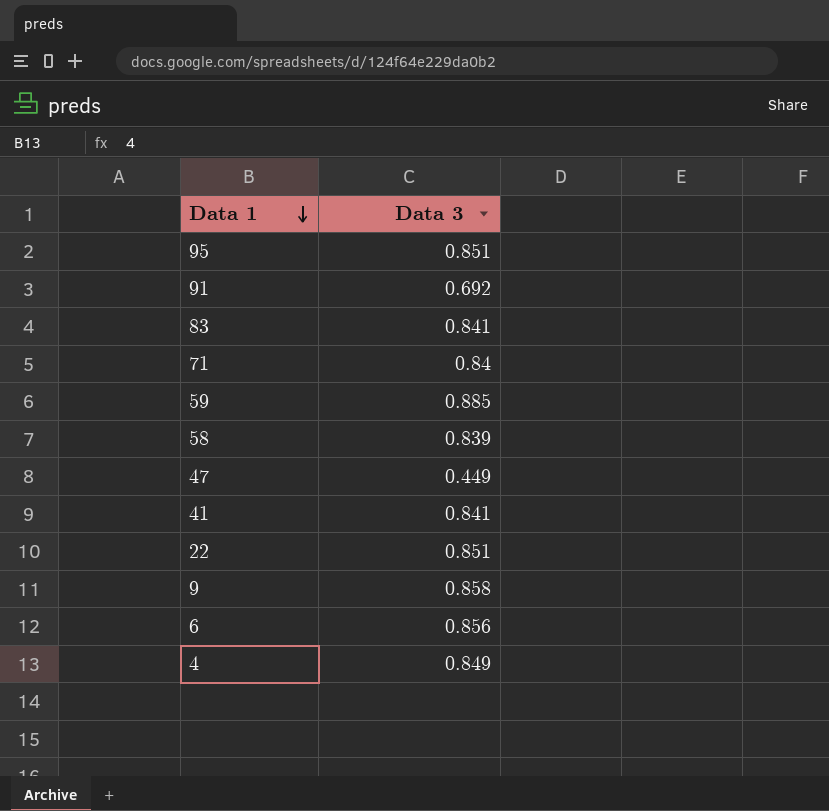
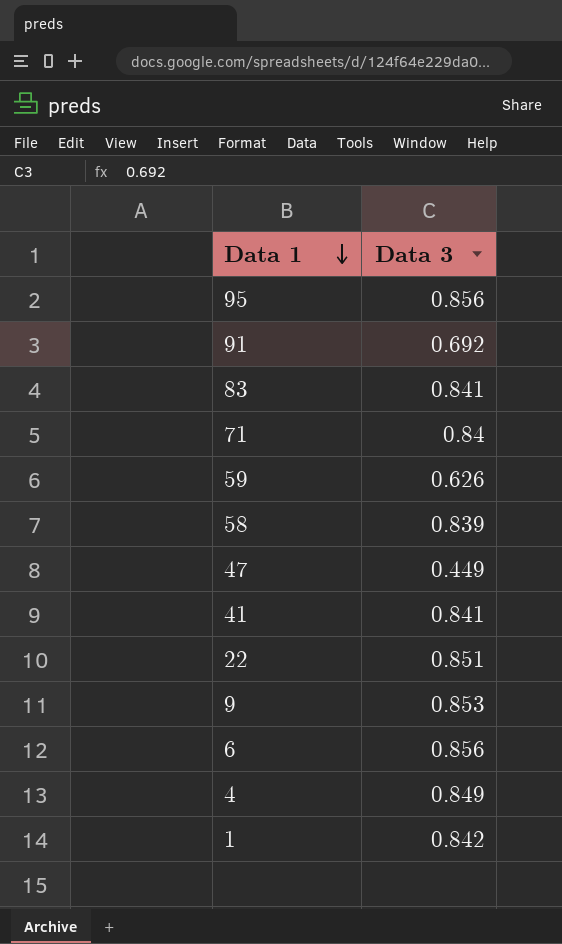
95 | Data 3: 0.851 -> 0.856
59 | Data 3: 0.885 -> 0.626
9 | Data 3: 0.858 -> 0.853
row 1: none -> 0.842

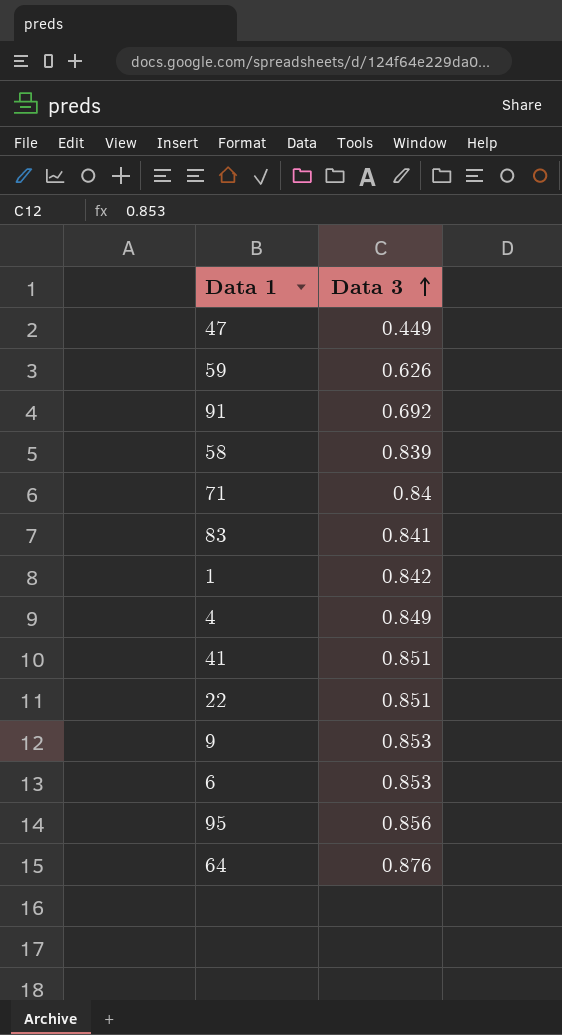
row order: Data 1 descending -> Data 3 ascending
41 | Data 3: 0.841 -> 0.851
6 | Data 3: 0.856 -> 0.853
row 64: none -> 0.876

